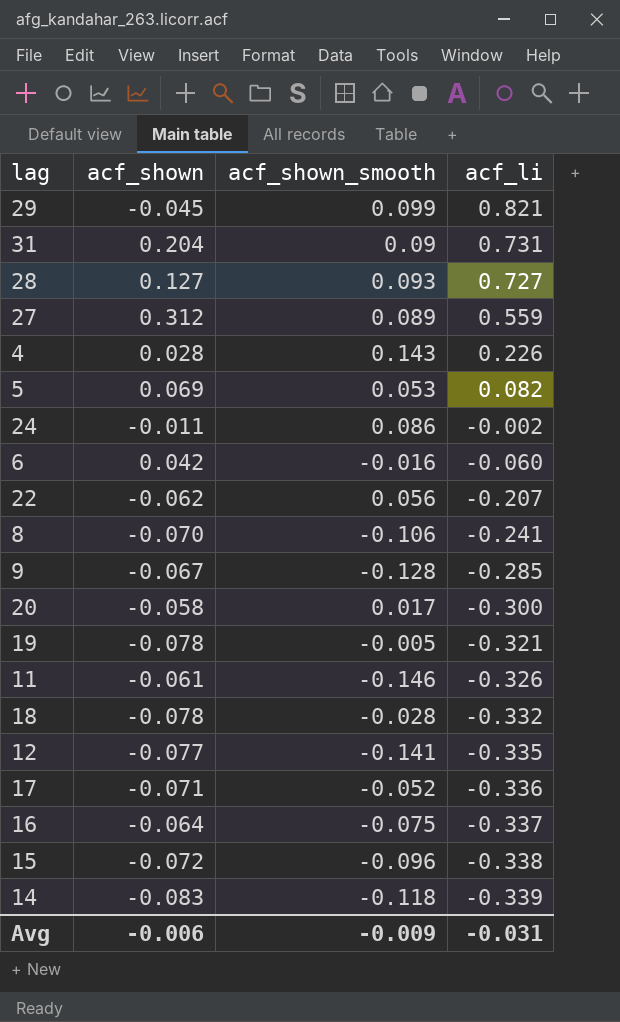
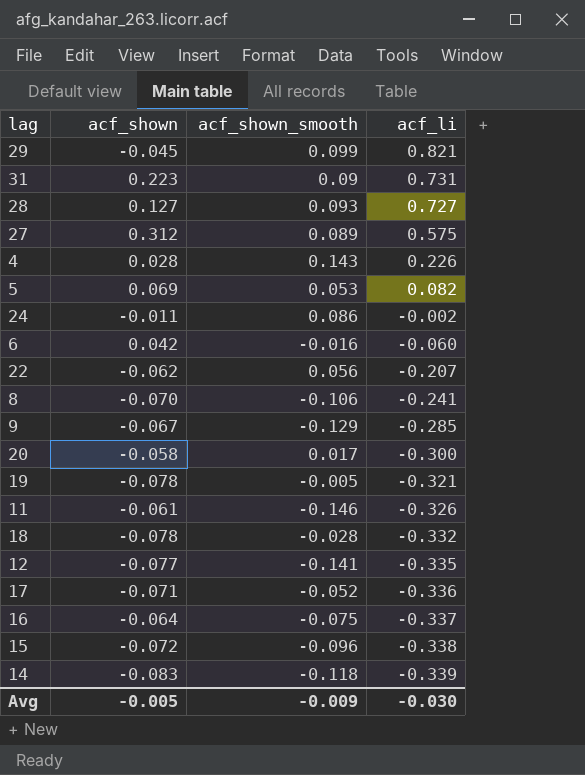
31 | acf_shown: 0.204 -> 0.223
27 | acf_li: 0.559 -> 0.575
9 | acf_shown_smooth: -0.128 -> -0.129
Avg | acf_shown: -0.006 -> -0.005
Avg | acf_li: -0.031 -> -0.030

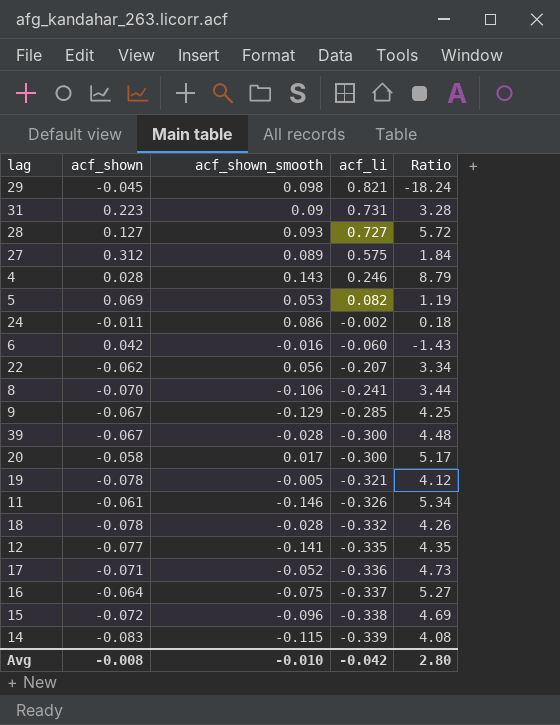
column Ratio | formula: none -> [acf_li] / [acf_shown]
29 | acf_shown_smooth: 0.099 -> 0.098
4 | acf_li: 0.226 -> 0.246
row 39: none -> -0.067 | -0.028 | -0.300 | 4.48
14 | acf_shown_smooth: -0.118 -> -0.115
Avg | acf_shown: -0.005 -> -0.008
Avg | acf_shown_smooth: -0.009 -> -0.010
Avg | acf_li: -0.030 -> -0.042

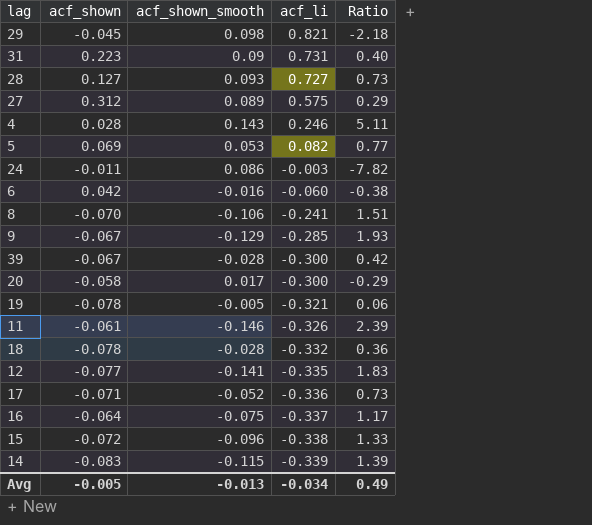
column Ratio | formula: [acf_li] / [acf_shown] -> [acf_shown_smooth] / [acf_shown]
row 22: -0.062 | 0.056 | -0.207 | 3.34 -> none
24 | acf_li: -0.002 -> -0.003
Avg | acf_shown: -0.008 -> -0.005
Avg | acf_shown_smooth: -0.010 -> -0.013
Avg | acf_li: -0.042 -> -0.034
Avg | Ratio: 2.80 -> 0.49

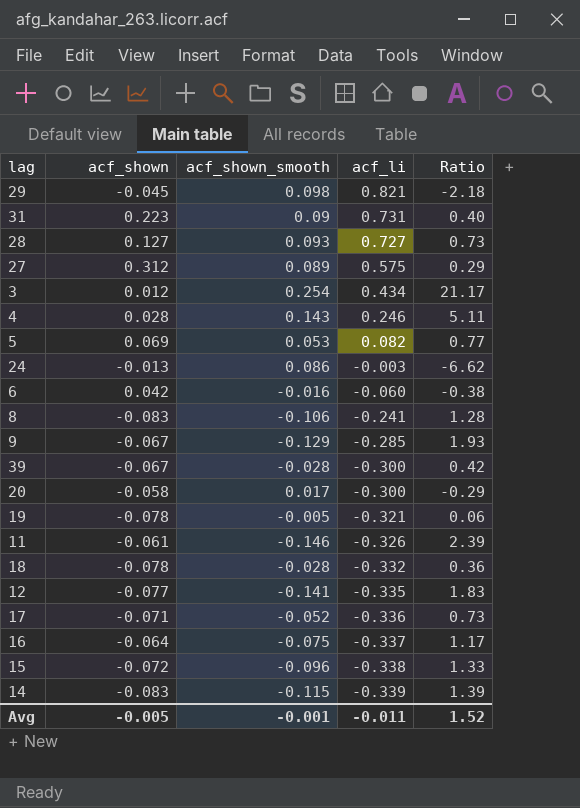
row 3: none -> 0.012 | 0.254 | 0.434 | 21.17
24 | acf_shown: -0.011 -> -0.013
24 | Ratio: -7.82 -> -6.62
8 | acf_shown: -0.070 -> -0.083
8 | Ratio: 1.51 -> 1.28
Avg | acf_shown_smooth: -0.013 -> -0.001
Avg | acf_li: -0.034 -> -0.011
Avg | Ratio: 0.49 -> 1.52

